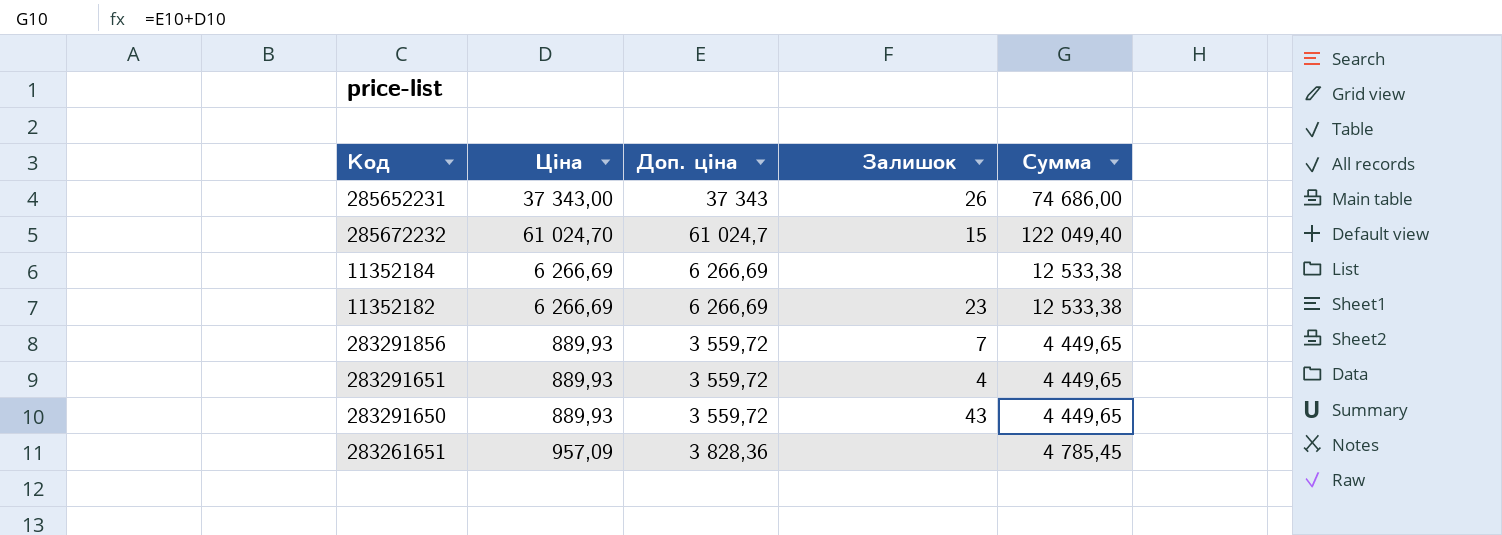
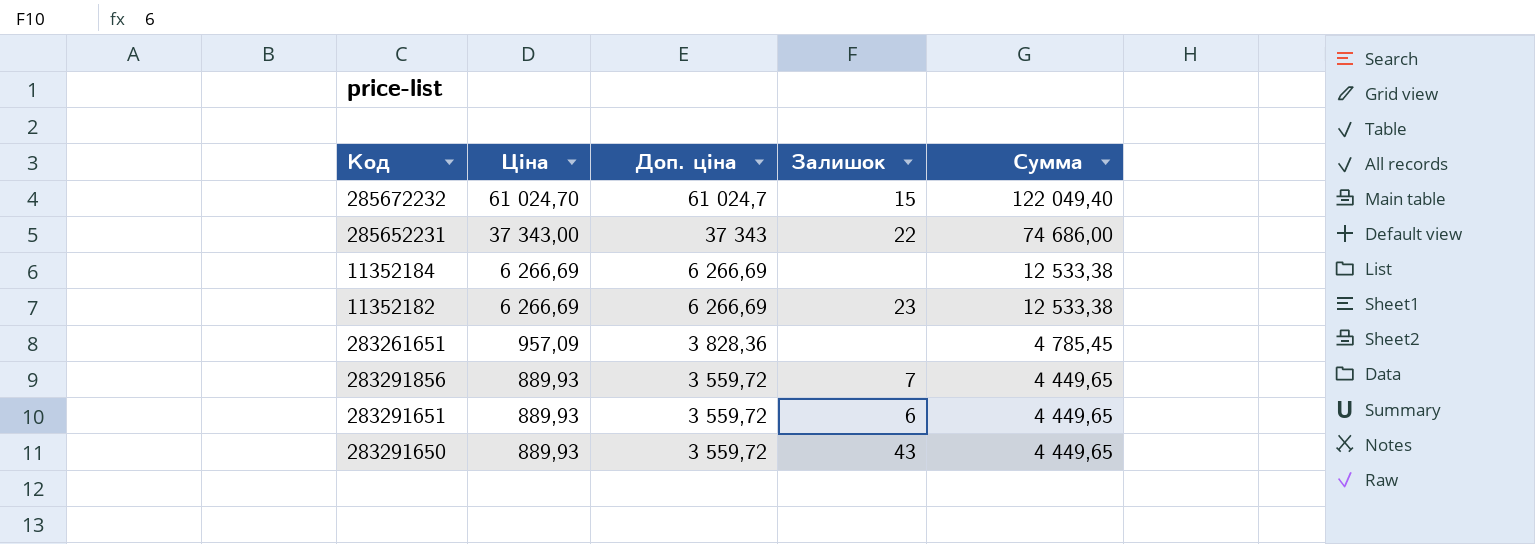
row order: none -> Ціна descending
285652231 | Залишок: 26 -> 22
283291651 | Залишок: 4 -> 6

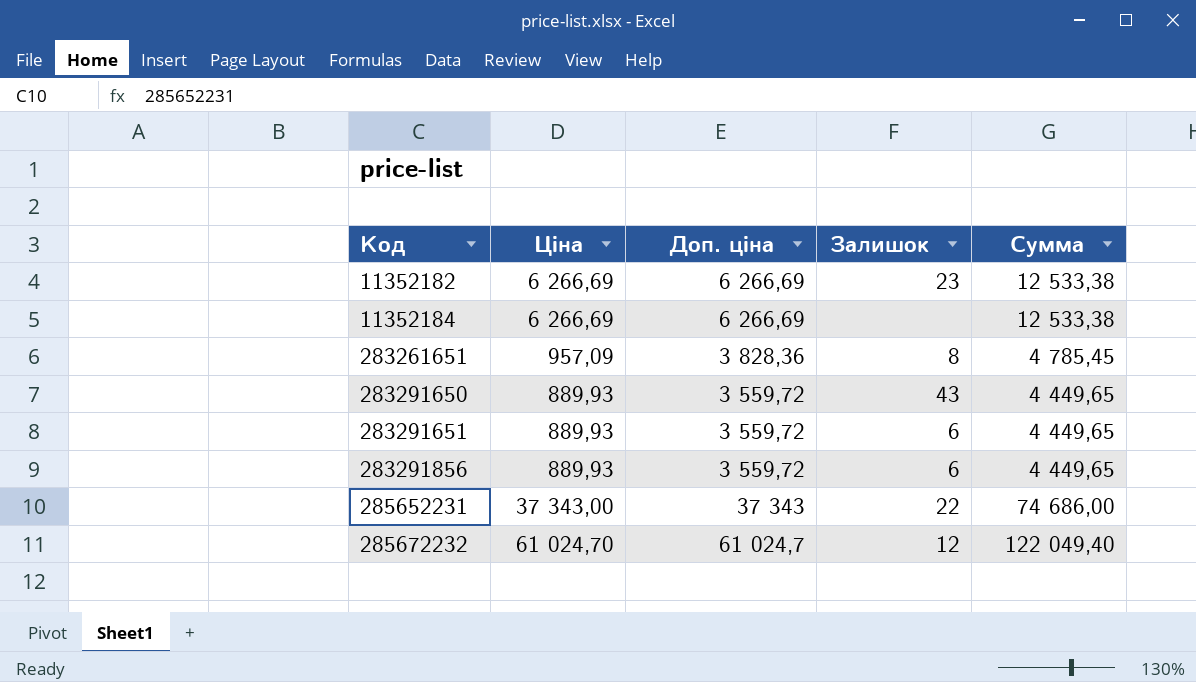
row order: Ціна descending -> Код ascending
283261651 | Залишок: none -> 8
283291856 | Залишок: 7 -> 6
285672232 | Залишок: 15 -> 12

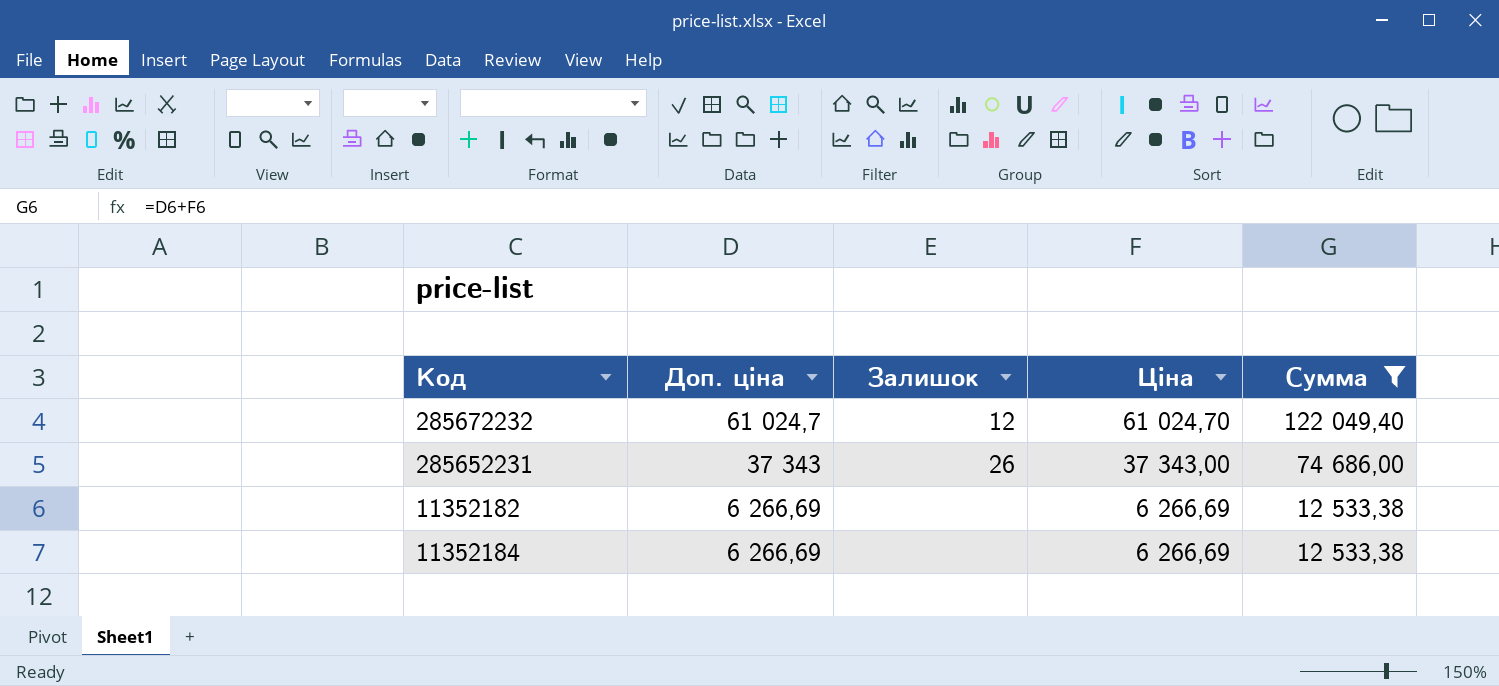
filter: none -> Сумма >= 12 533,38
row order: Код ascending -> Доп. ціна descending
column Ціна | position: 2 -> 4
285652231 | Залишок: 22 -> 26
11352182 | Залишок: 23 -> none

